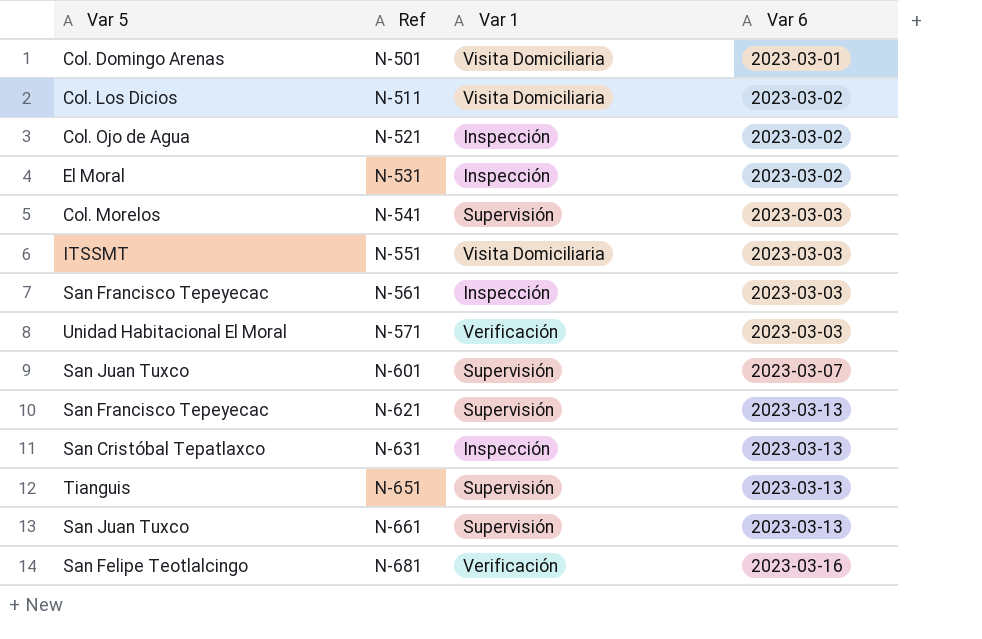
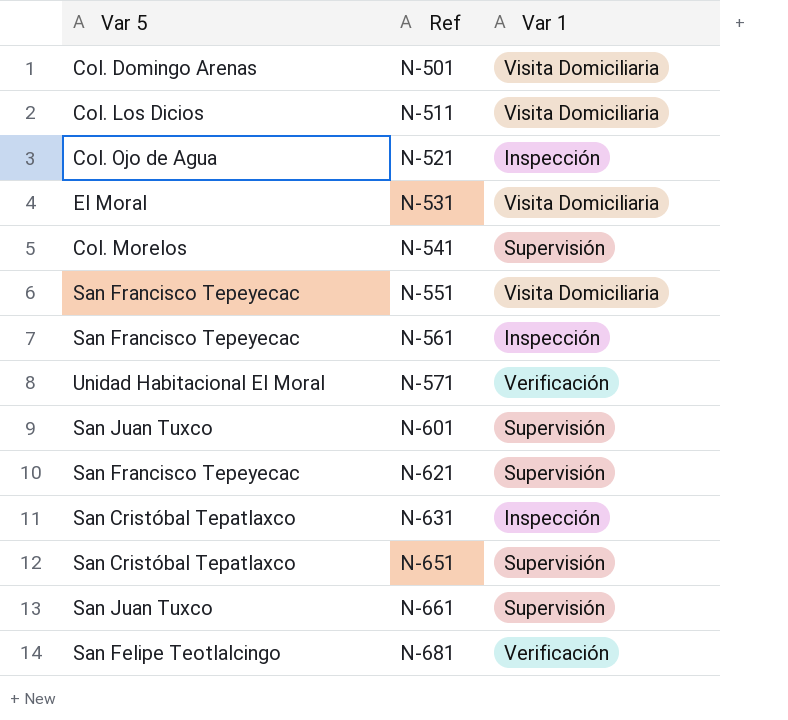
column Var 6 | position: 4 -> none
N-531 | Var 1: Inspección -> Visita Domiciliaria
N-551 | Var 5: ITSSMT -> San Francisco Tepeyecac
N-651 | Var 5: Tianguis -> San Cristóbal Tepatlaxco

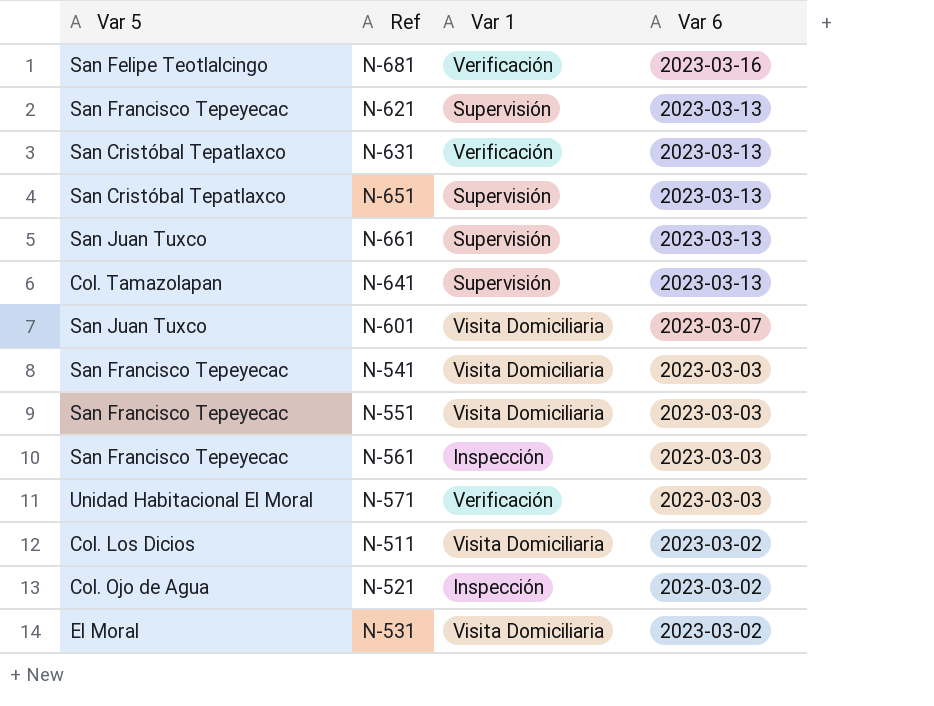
row order: Ref ascending -> Var 6 descending
column Var 6 | position: none -> 4
row N-501: Col. Domingo Arenas | Visita Domiciliaria -> none
N-631 | Var 1: Inspección -> Verificación
row N-641: none -> Col. Tamazolapan | Supervisión | 2023-03-13
N-601 | Var 1: Supervisión -> Visita Domiciliaria
N-541 | Var 5: Col. Morelos -> San Francisco Tepeyecac
N-541 | Var 1: Supervisión -> Visita Domiciliaria

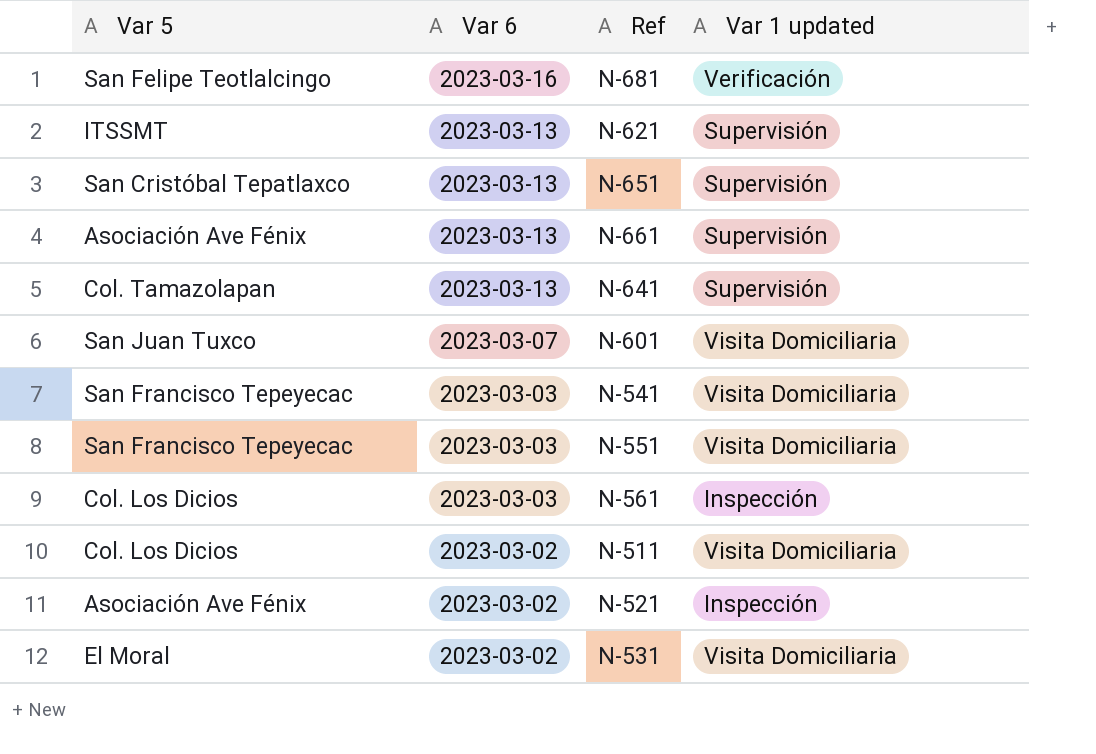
column Var 6 | position: 4 -> 2
column name: Var 1 -> Var 1 updated
row N-631: San Cristóbal Tepatlaxco | Verificación | 2023-03-13 -> none
row N-571: Unidad Habitacional El Moral | Verificación | 2023-03-03 -> none
N-621 | Var 5: San Francisco Tepeyecac -> ITSSMT
N-661 | Var 5: San Juan Tuxco -> Asociación Ave Fénix
N-561 | Var 5: San Francisco Tepeyecac -> Col. Los Dicios
N-521 | Var 5: Col. Ojo de Agua -> Asociación Ave Fénix

